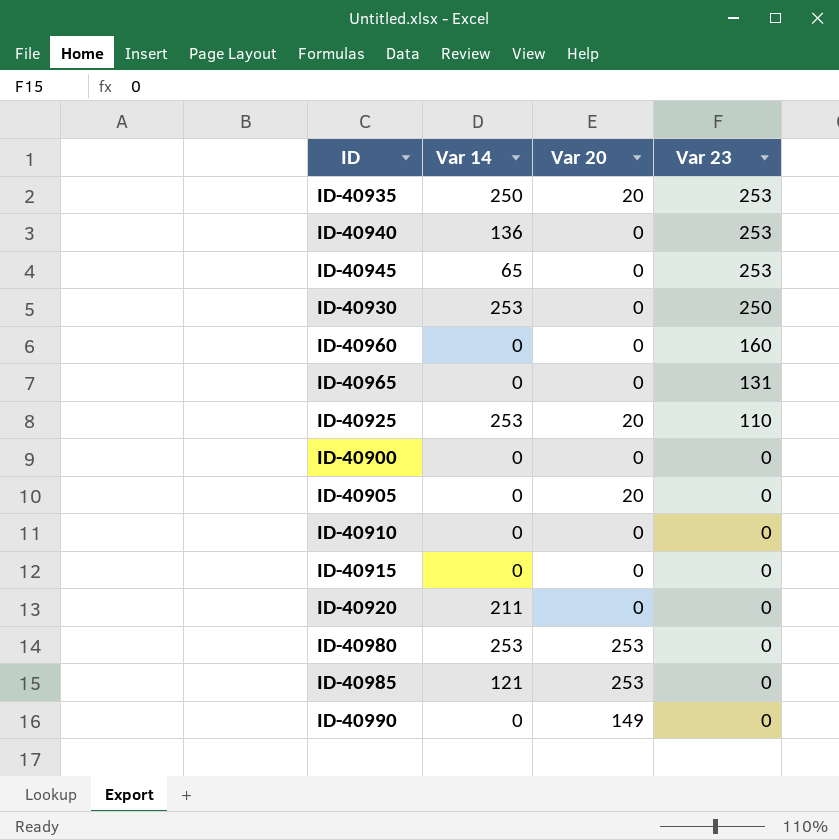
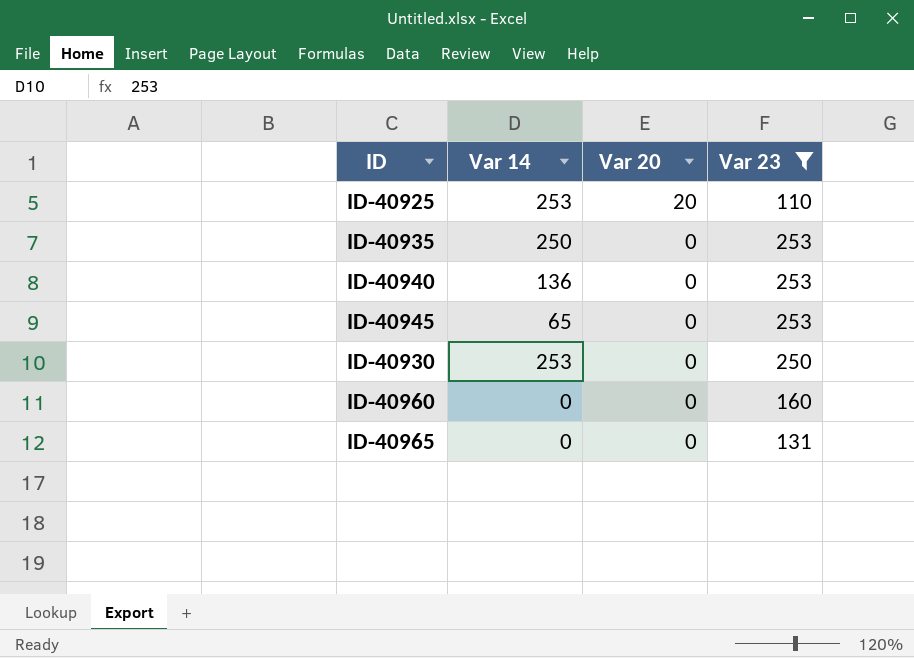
filter: none -> Var 23 != 0
row order: Var 23 descending -> Var 20 descending
ID-40935 | Var 20: 20 -> 0

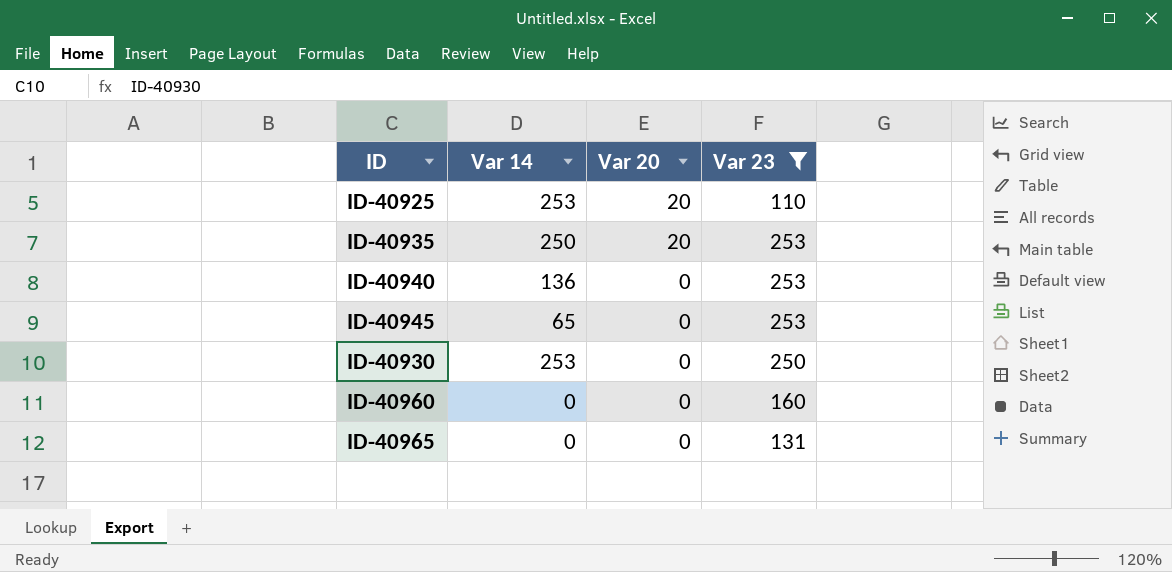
ID-40935 | Var 20: 0 -> 20

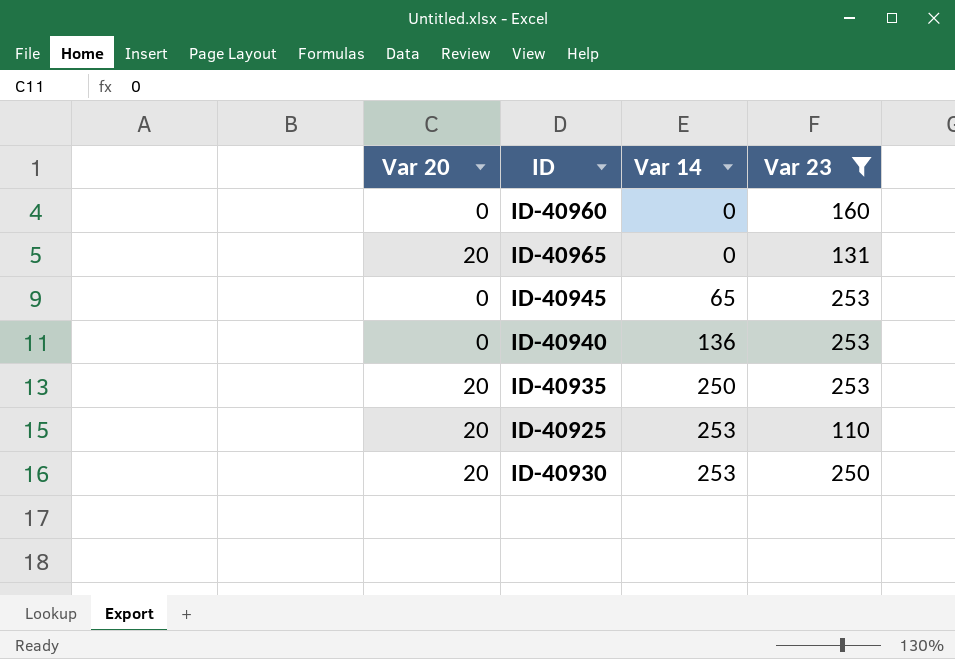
row order: Var 20 descending -> Var 14 ascending
column Var 20 | position: 3 -> 1
ID-40965 | Var 20: 0 -> 20
ID-40930 | Var 20: 0 -> 20

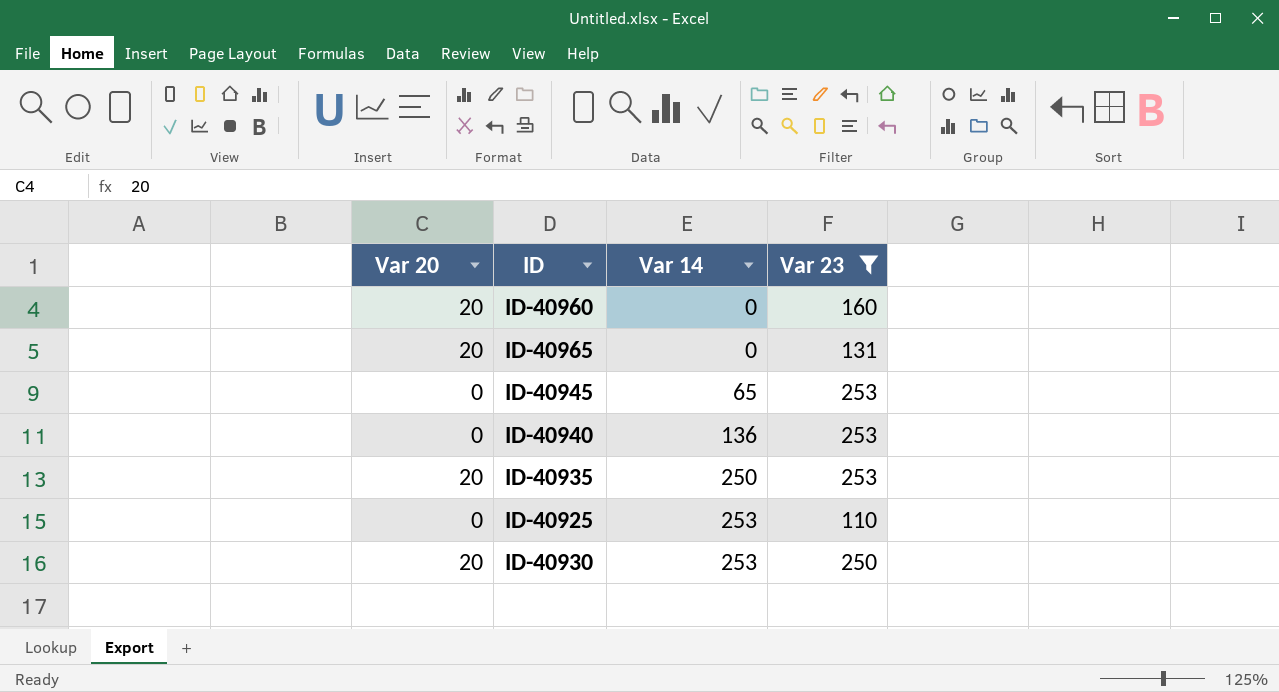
ID-40960 | Var 20: 0 -> 20
ID-40925 | Var 20: 20 -> 0

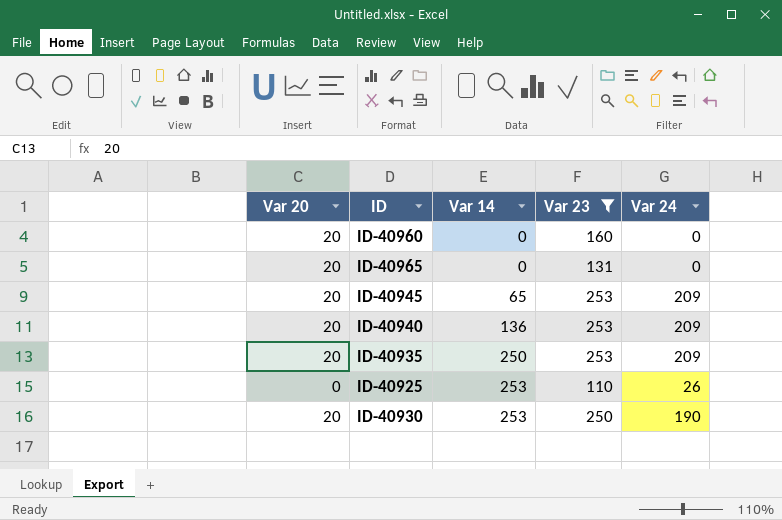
column Var 24 | position: none -> 5
ID-40945 | Var 20: 0 -> 20
ID-40940 | Var 20: 0 -> 20

